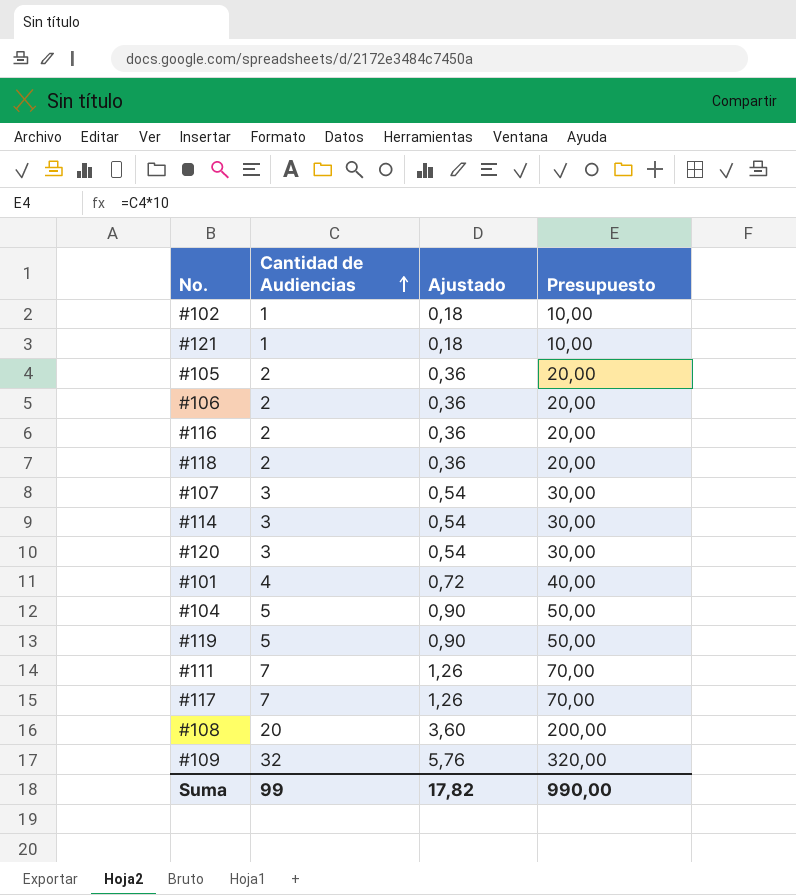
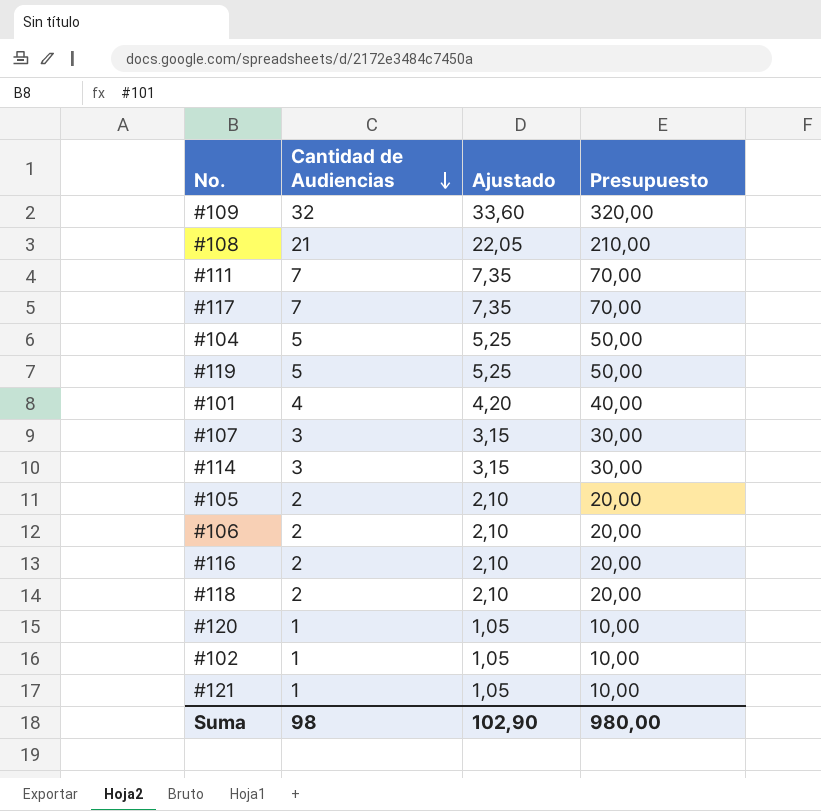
row order: Cantidad de Audiencias ascending -> Cantidad de Audiencias descending
column Ajustado | formula: [Cantidad de Audiencias] * 0,18 -> [Cantidad de Audiencias] * 1,05
#108 | Cantidad de Audiencias: 20 -> 21
#108 | Presupuesto: 200,00 -> 210,00
#120 | Cantidad de Audiencias: 3 -> 1
#120 | Presupuesto: 30,00 -> 10,00
Suma | Cantidad de Audiencias: 99 -> 98
Suma | Ajustado: 17,82 -> 102,90
Suma | Presupuesto: 990,00 -> 980,00

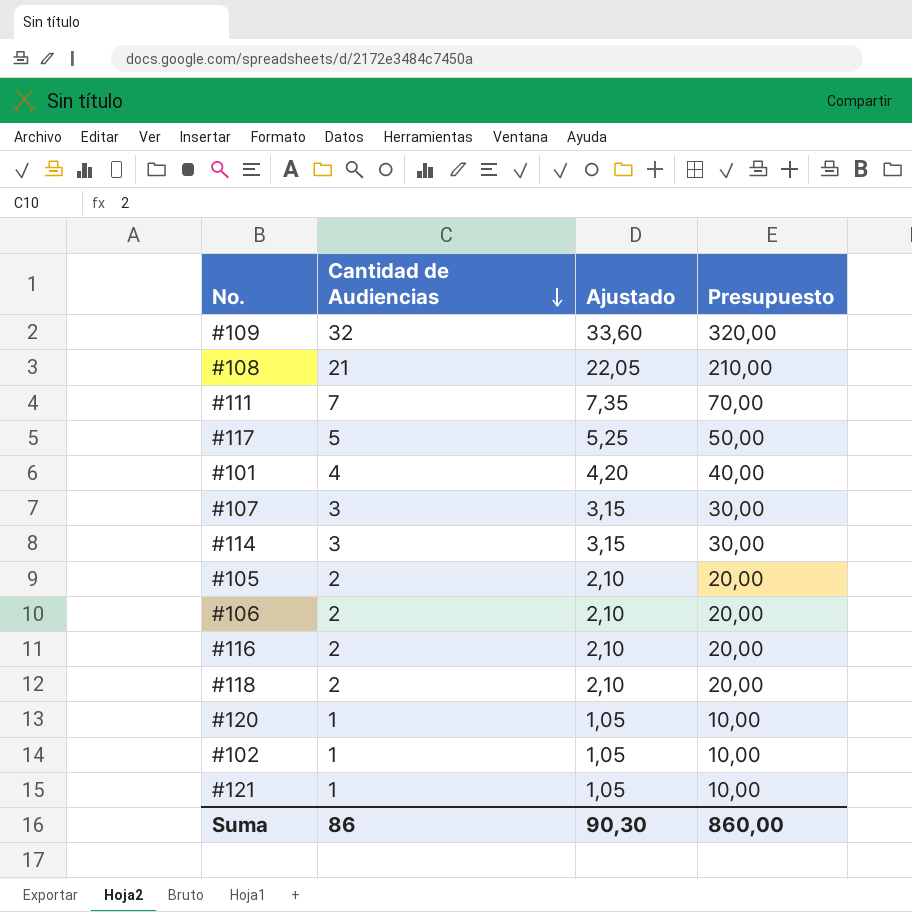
row #104: 5 | 5,25 | 50,00 -> none
row #119: 5 | 5,25 | 50,00 -> none
#117 | Cantidad de Audiencias: 7 -> 5
#117 | Ajustado: 7,35 -> 5,25
#117 | Presupuesto: 70,00 -> 50,00
Suma | Cantidad de Audiencias: 98 -> 86
Suma | Ajustado: 102,90 -> 90,30
Suma | Presupuesto: 980,00 -> 860,00

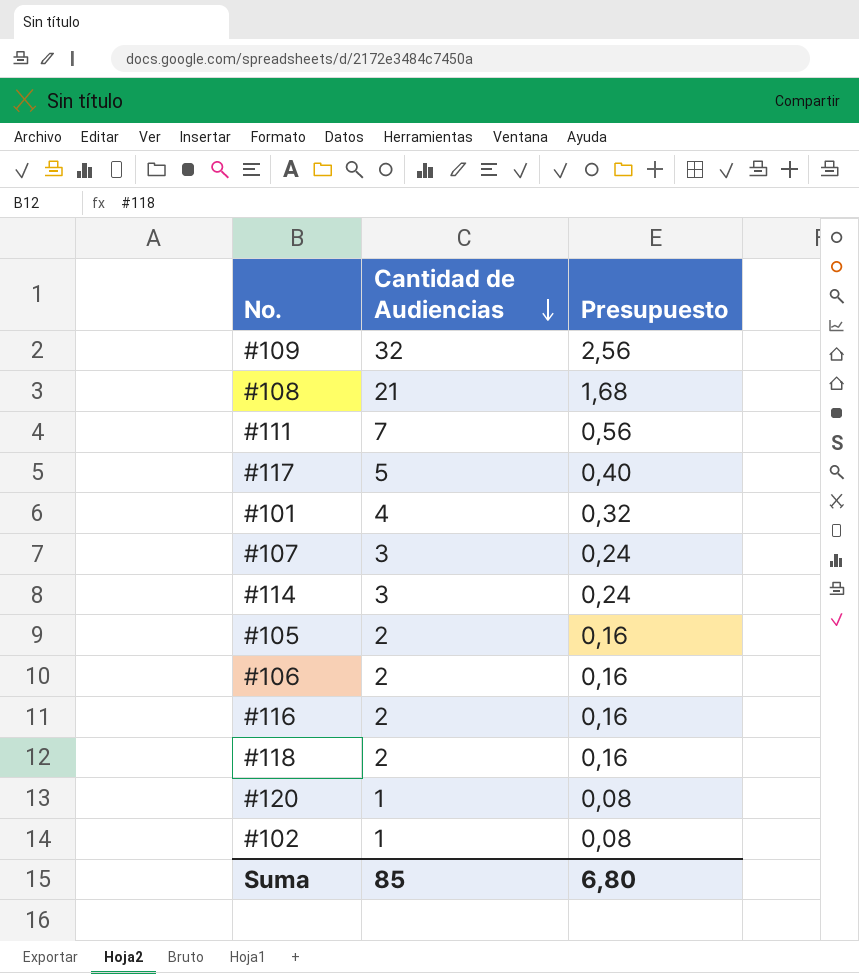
column Ajustado | formula: [Cantidad de Audiencias] * 1,05 -> none
column Presupuesto | formula: [Cantidad de Audiencias] * 10 -> [Cantidad de Audiencias] * 0,08
row #121: 1 | 1,05 | 10,00 -> none
Suma | Cantidad de Audiencias: 86 -> 85
Suma | Presupuesto: 860,00 -> 6,80

